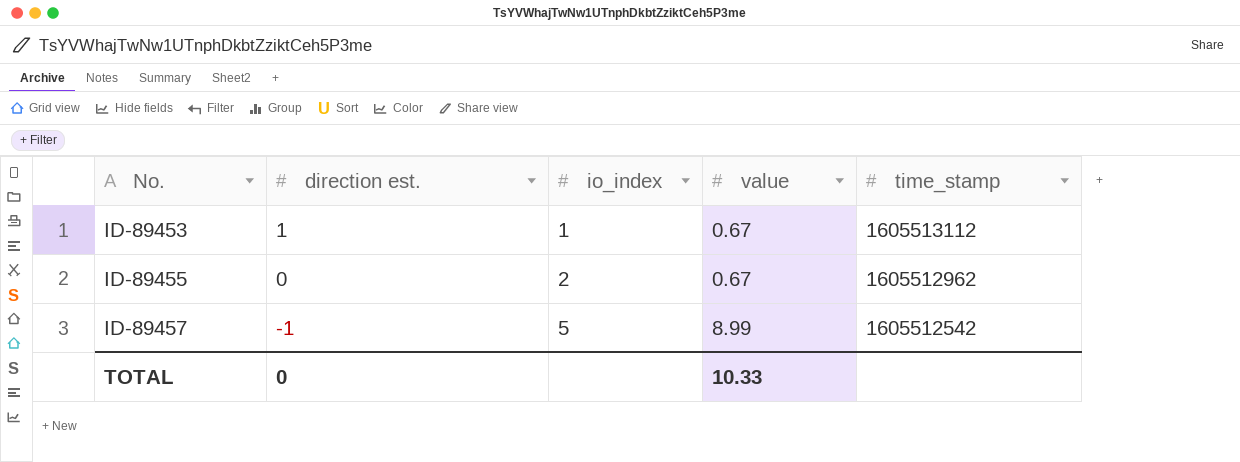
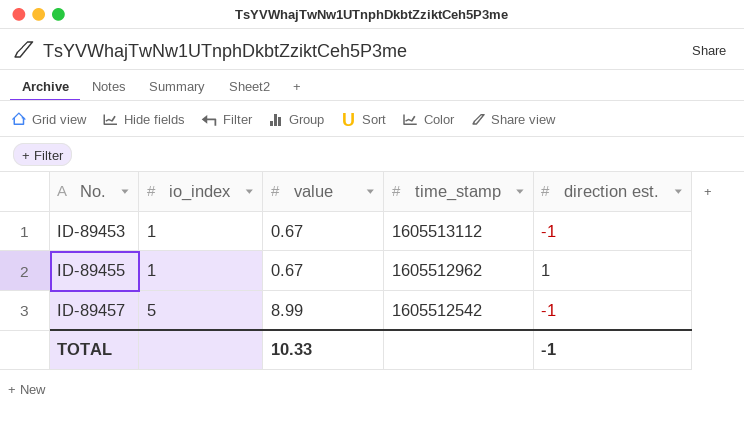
column direction est. | position: 2 -> 5
ID-89453 | direction est.: 1 -> -1
ID-89455 | io_index: 2 -> 1
ID-89455 | direction est.: 0 -> 1
TOTAL | direction est.: 0 -> -1

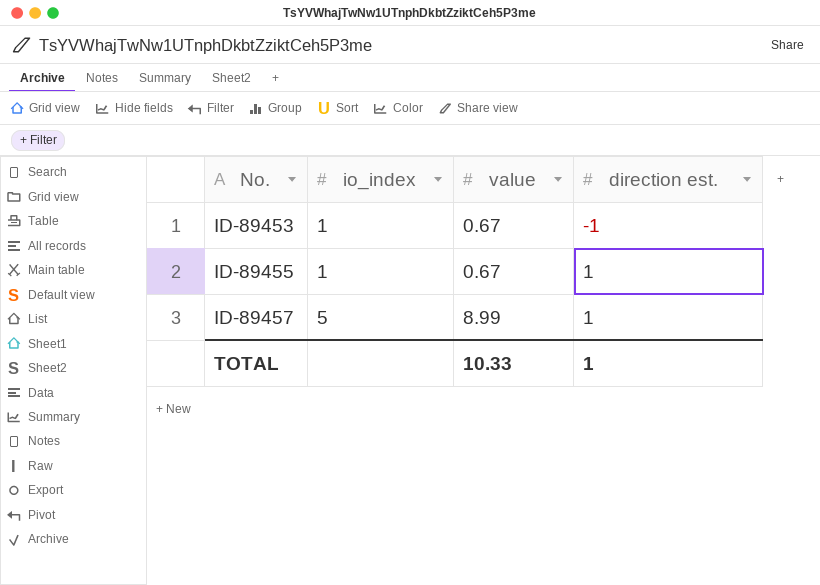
column time_stamp | position: 4 -> none
ID-89457 | direction est.: -1 -> 1
TOTAL | direction est.: -1 -> 1

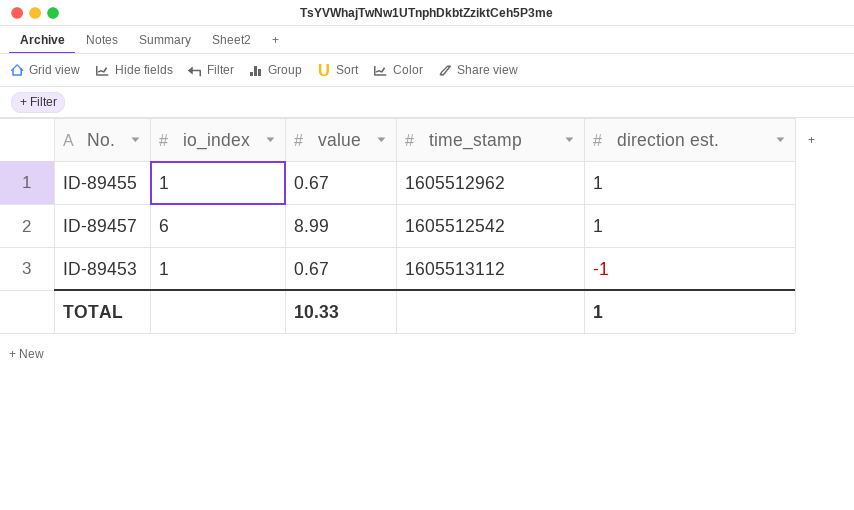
row order: No. ascending -> direction est. descending
column time_stamp | position: none -> 4
ID-89457 | io_index: 5 -> 6

